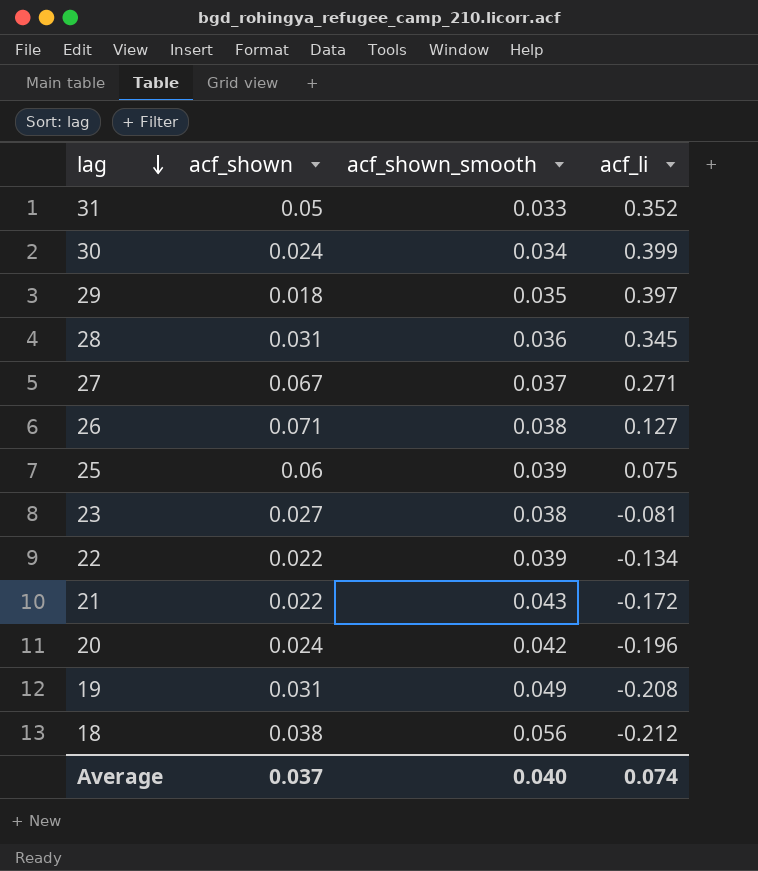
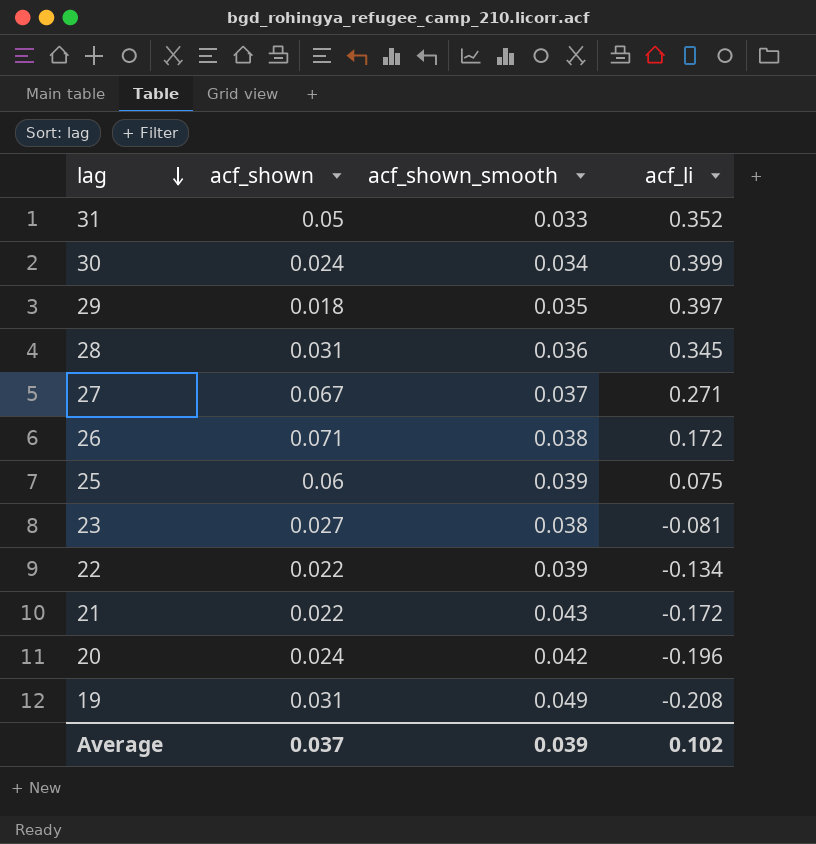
row 18: 0.038 | 0.056 | -0.212 -> none
26 | acf_li: 0.127 -> 0.172
Average | acf_shown_smooth: 0.040 -> 0.039
Average | acf_li: 0.074 -> 0.102

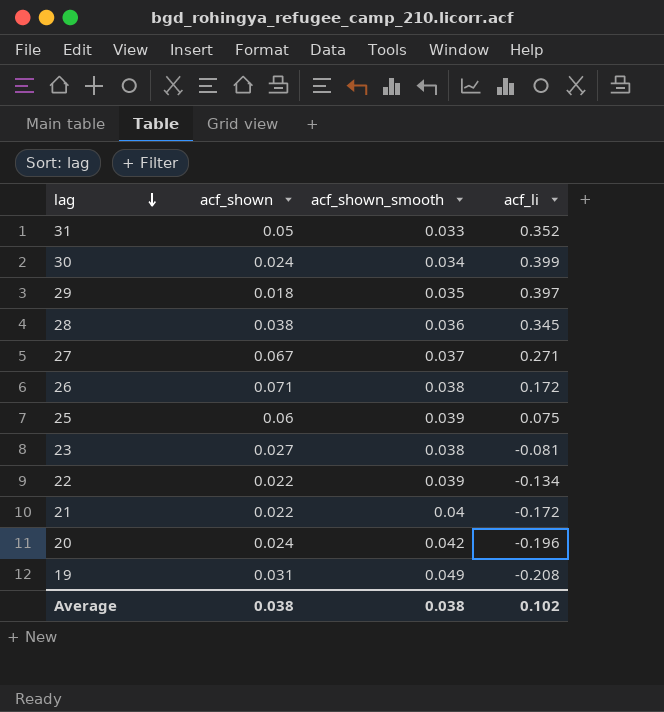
28 | acf_shown: 0.031 -> 0.038
21 | acf_shown_smooth: 0.043 -> 0.04
Average | acf_shown: 0.037 -> 0.038
Average | acf_shown_smooth: 0.039 -> 0.038

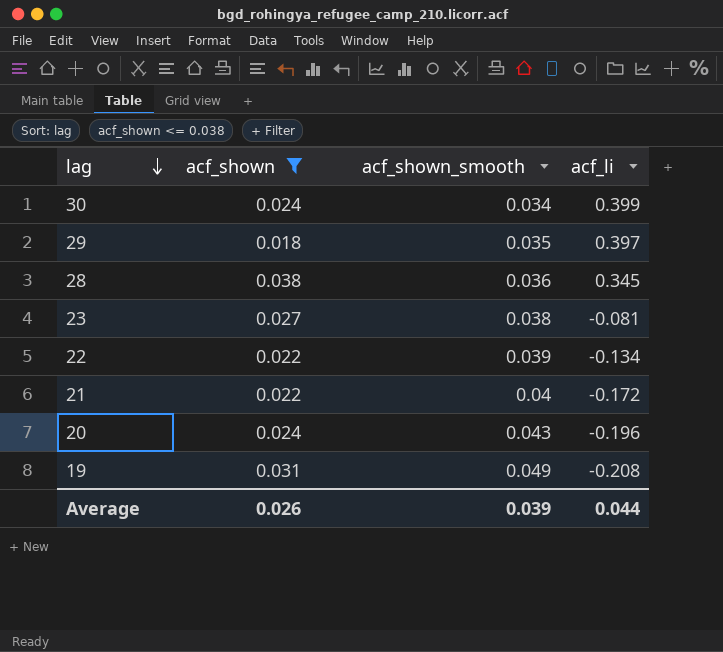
filter: none -> acf_shown <= 0.038
20 | acf_shown_smooth: 0.042 -> 0.043
Average | acf_shown: 0.038 -> 0.026
Average | acf_shown_smooth: 0.038 -> 0.039
Average | acf_li: 0.102 -> 0.044

